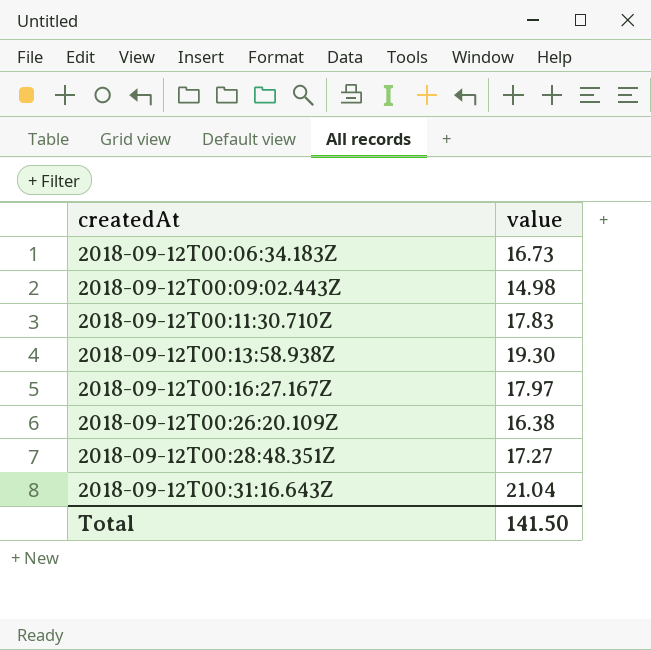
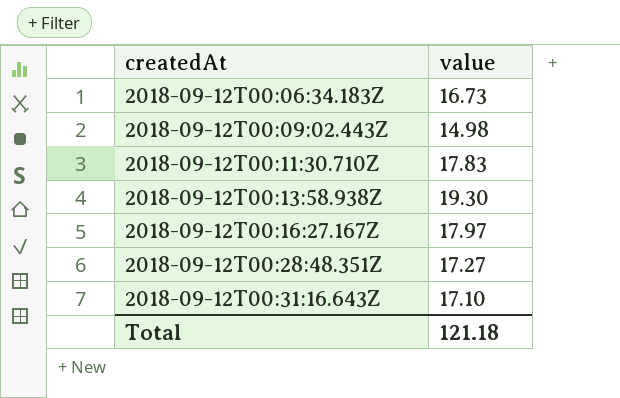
row 2018-09-12T00:26:20.109Z: 16.38 -> none
2018-09-12T00:31:16.643Z | value: 21.04 -> 17.10
Total | value: 141.50 -> 121.18

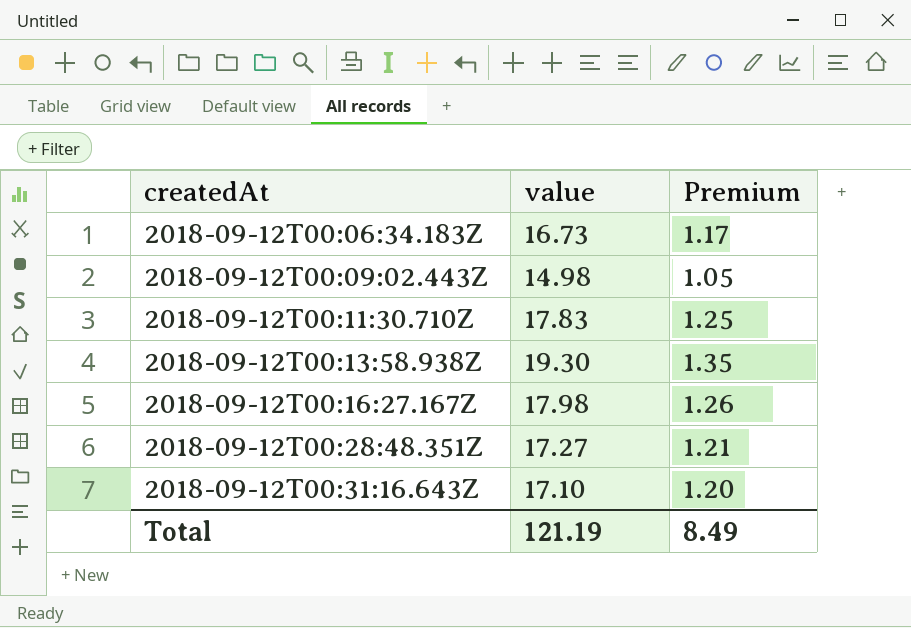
column Premium | formula: none -> [value] * 0.07
2018-09-12T00:16:27.167Z | value: 17.97 -> 17.98
Total | value: 121.18 -> 121.19

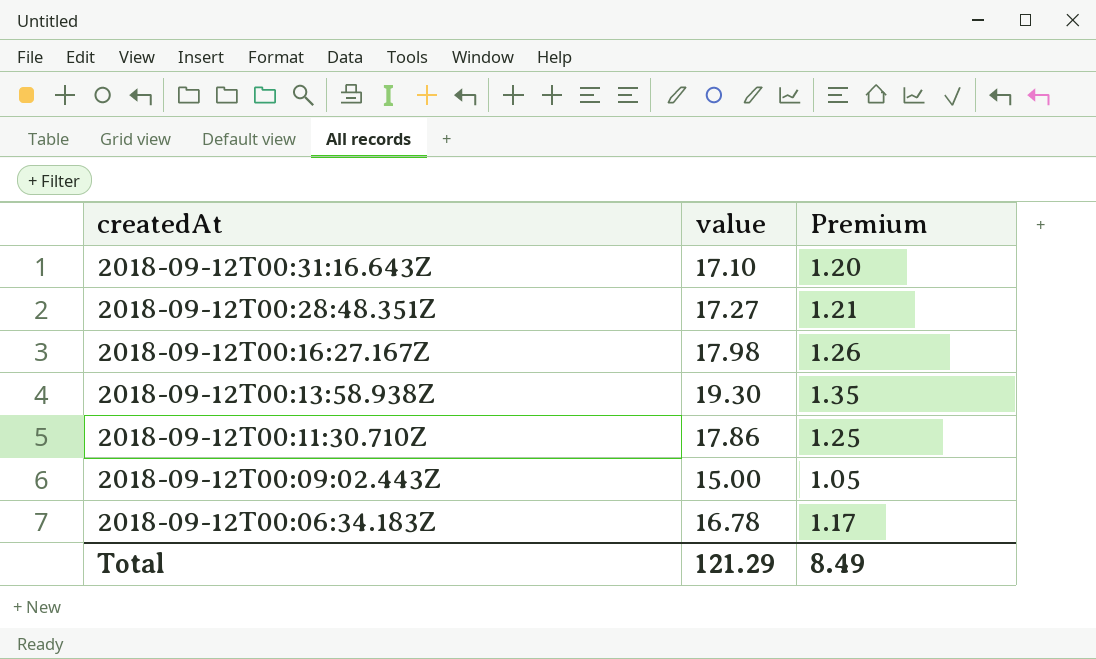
row order: createdAt ascending -> createdAt descending
2018-09-12T00:11:30.710Z | value: 17.83 -> 17.86
2018-09-12T00:09:02.443Z | value: 14.98 -> 15.00
2018-09-12T00:06:34.183Z | value: 16.73 -> 16.78
Total | value: 121.19 -> 121.29

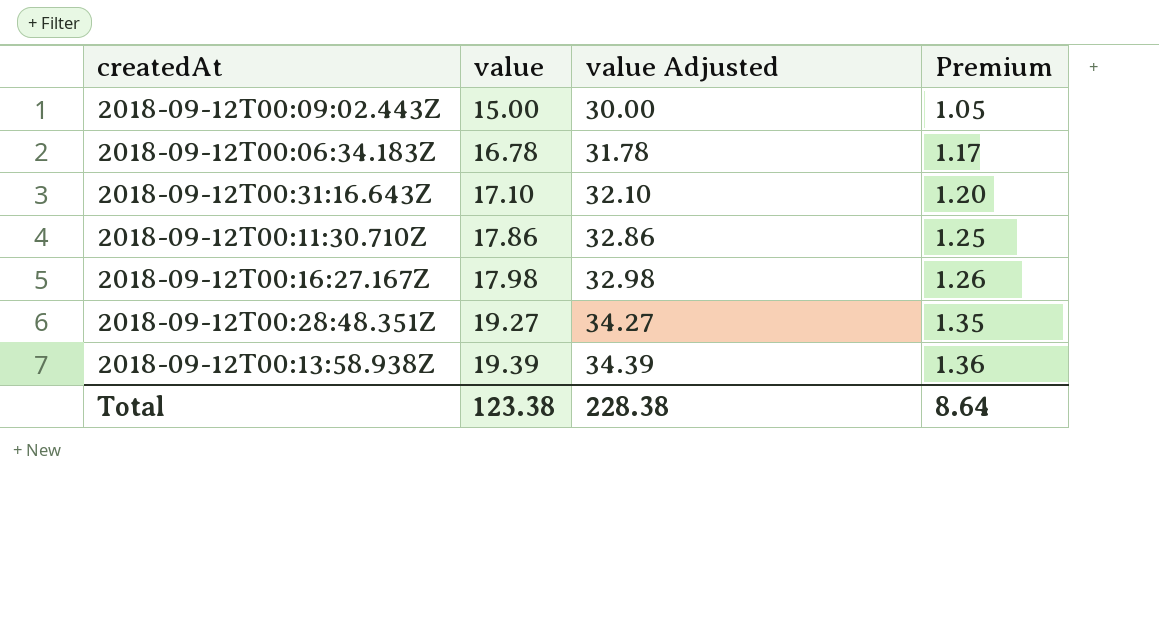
row order: createdAt descending -> value ascending
column value Adjusted | formula: none -> [value] + 15
2018-09-12T00:28:48.351Z | value: 17.27 -> 19.27
2018-09-12T00:28:48.351Z | Premium: 1.21 -> 1.35
2018-09-12T00:13:58.938Z | value: 19.30 -> 19.39
2018-09-12T00:13:58.938Z | Premium: 1.35 -> 1.36
Total | value: 121.29 -> 123.38
Total | Premium: 8.49 -> 8.64

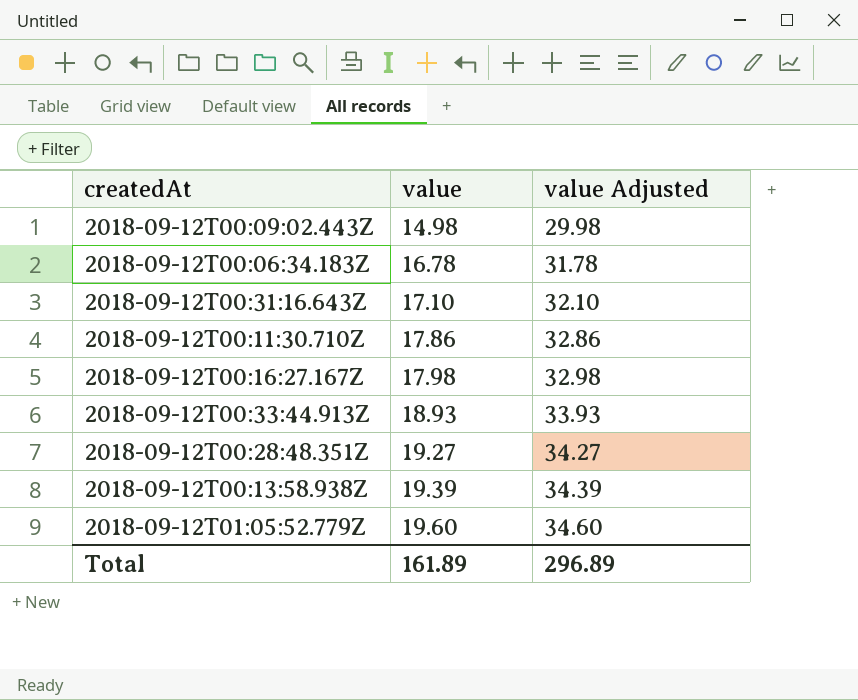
column Premium | formula: [value] * 0.07 -> none
2018-09-12T00:09:02.443Z | value: 15.00 -> 14.98
2018-09-12T00:09:02.443Z | value Adjusted: 30.00 -> 29.98
row 2018-09-12T00:33:44.913Z: none -> 18.93 | 33.93
row 2018-09-12T01:05:52.779Z: none -> 19.60 | 34.60
Total | value: 123.38 -> 161.89
Total | value Adjusted: 228.38 -> 296.89

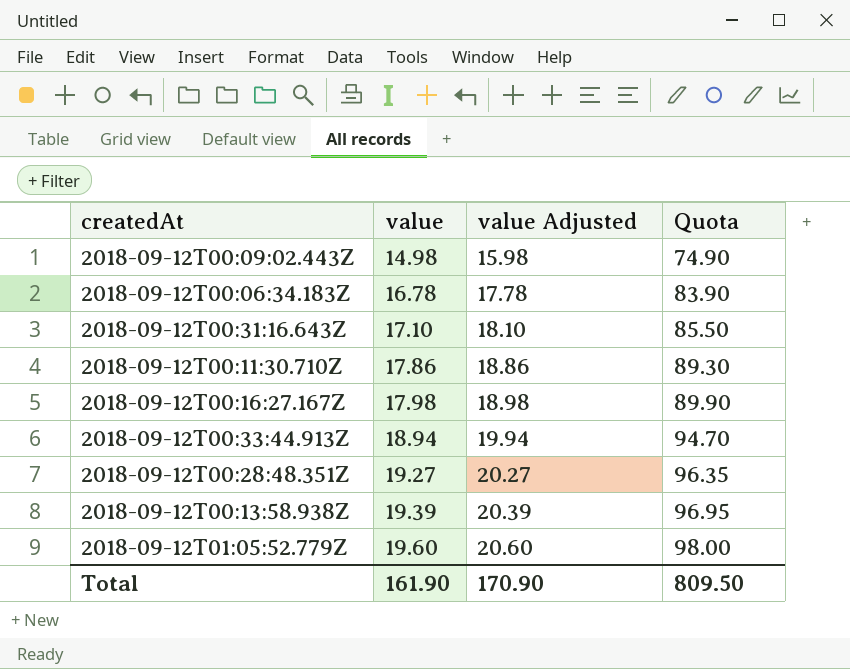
column value Adjusted | formula: [value] + 15 -> [value] + 1
column Quota | formula: none -> [value] * 5
2018-09-12T00:33:44.913Z | value: 18.93 -> 18.94
Total | value: 161.89 -> 161.90
Total | value Adjusted: 296.89 -> 170.90

